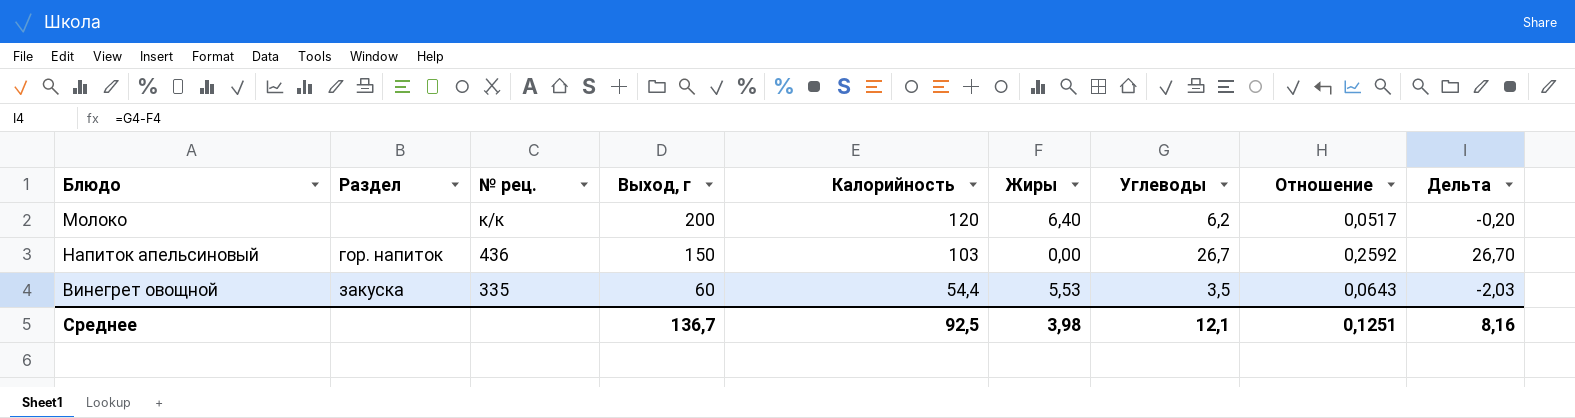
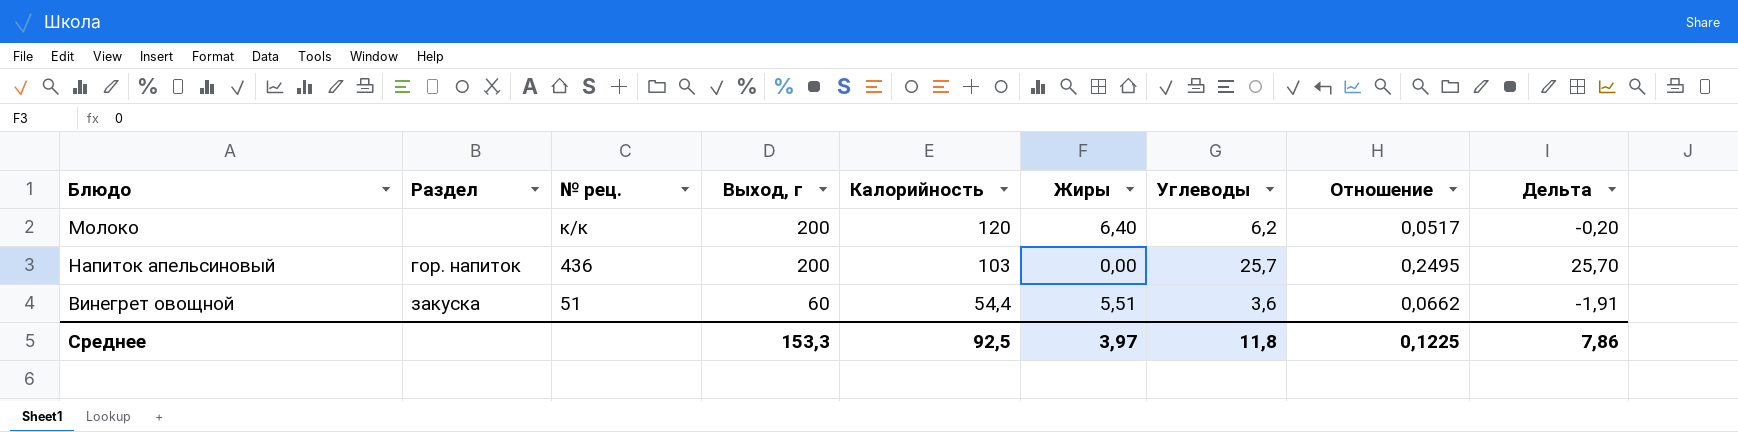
Напиток апельсиновый | Выход, г: 150 -> 200
Напиток апельсиновый | Углеводы: 26,7 -> 25,7
Напиток апельсиновый | Отношение: 0,2592 -> 0,2495
Напиток апельсиновый | Дельта: 26,70 -> 25,70
Винегрет овощной | № рец.: 335 -> 51
Винегрет овощной | Жиры: 5,53 -> 5,51
Винегрет овощной | Углеводы: 3,5 -> 3,6
Винегрет овощной | Отношение: 0,0643 -> 0,0662
Винегрет овощной | Дельта: -2,03 -> -1,91
Среднее | Выход, г: 136,7 -> 153,3
Среднее | Жиры: 3,98 -> 3,97
Среднее | Углеводы: 12,1 -> 11,8
Среднее | Отношение: 0,1251 -> 0,1225
Среднее | Дельта: 8,16 -> 7,86

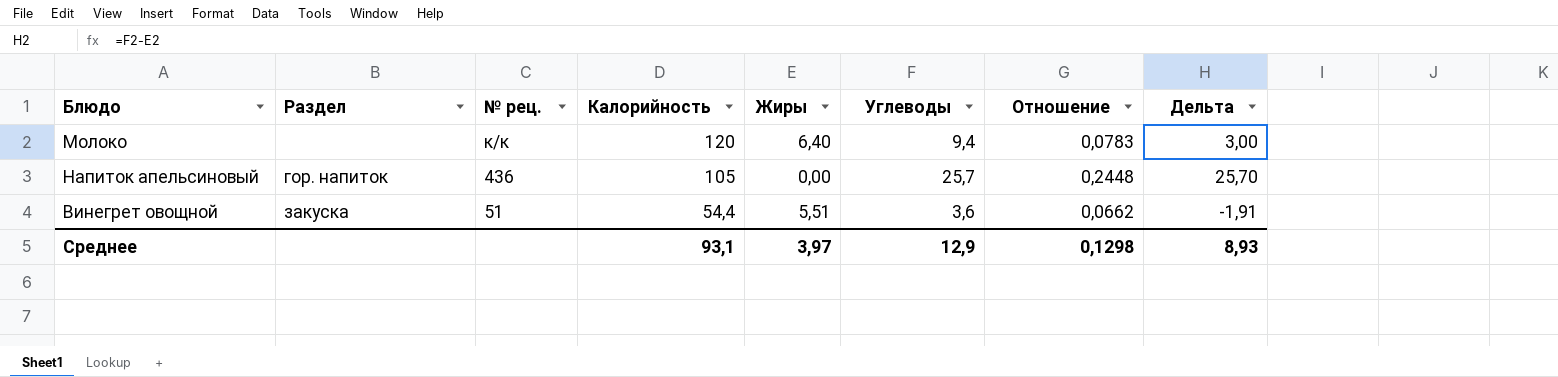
column Выход, г | position: 4 -> none
Молоко | Углеводы: 6,2 -> 9,4
Молоко | Отношение: 0,0517 -> 0,0783
Молоко | Дельта: -0,20 -> 3,00
Напиток апельсиновый | Калорийность: 103 -> 105
Напиток апельсиновый | Отношение: 0,2495 -> 0,2448
Среднее | Калорийность: 92,5 -> 93,1
Среднее | Углеводы: 11,8 -> 12,9
Среднее | Отношение: 0,1225 -> 0,1298
Среднее | Дельта: 7,86 -> 8,93

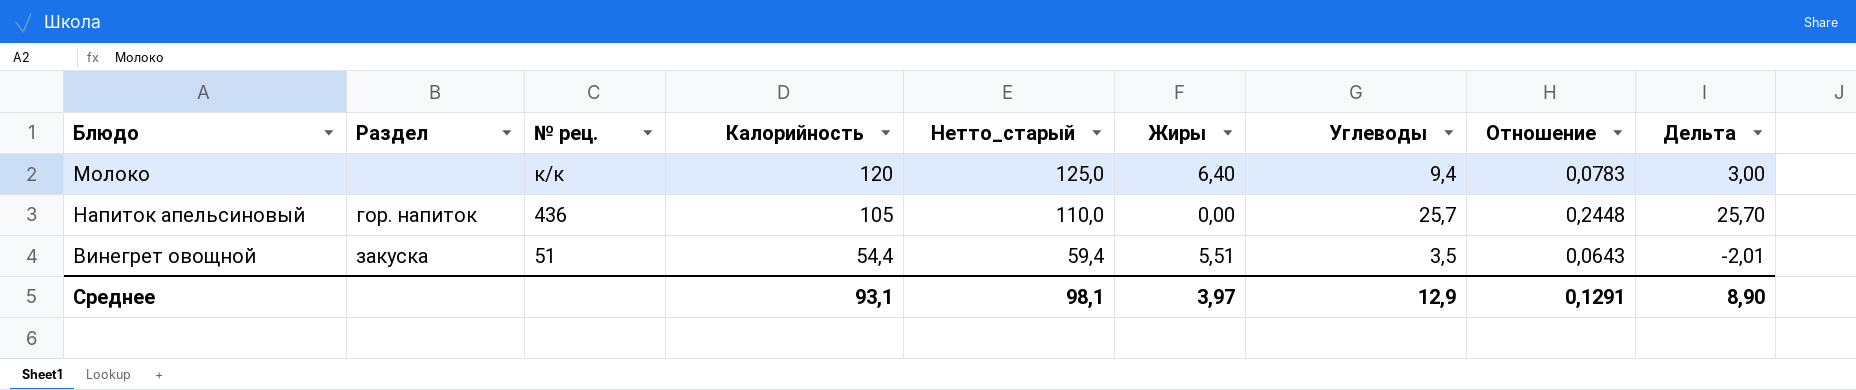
column Нетто_старый | formula: none -> [Калорийность] + 5
Винегрет овощной | Углеводы: 3,6 -> 3,5
Винегрет овощной | Отношение: 0,0662 -> 0,0643
Винегрет овощной | Дельта: -1,91 -> -2,01
Среднее | Отношение: 0,1298 -> 0,1291
Среднее | Дельта: 8,93 -> 8,90

